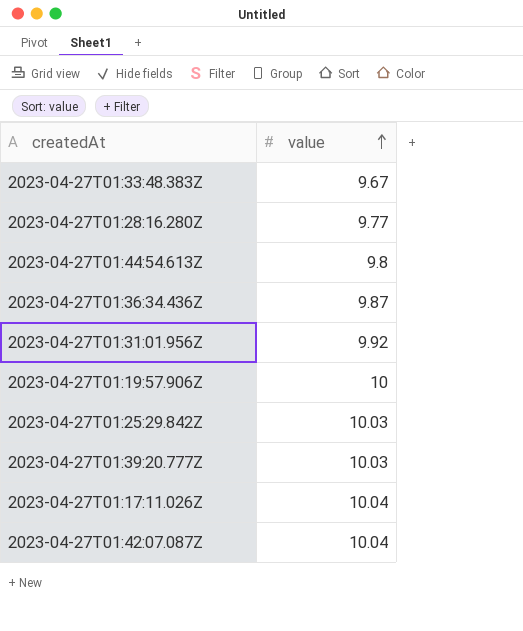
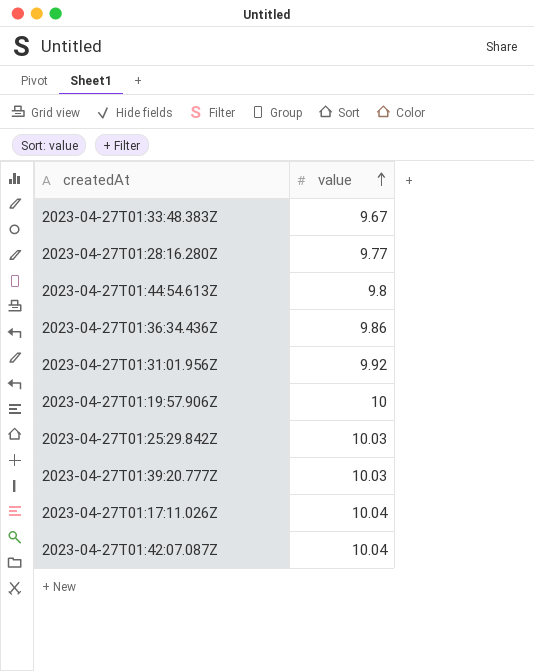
2023-04-27T01:36:34.436Z | value: 9.87 -> 9.86

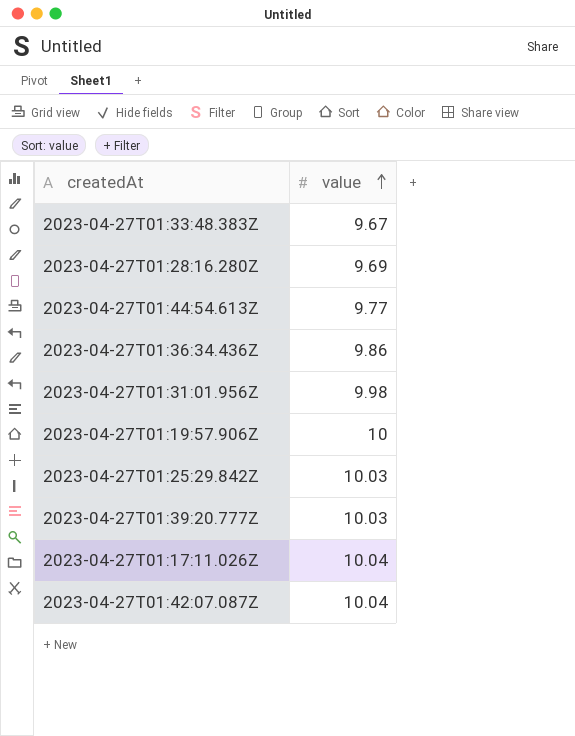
2023-04-27T01:28:16.280Z | value: 9.77 -> 9.69
2023-04-27T01:44:54.613Z | value: 9.8 -> 9.77
2023-04-27T01:31:01.956Z | value: 9.92 -> 9.98

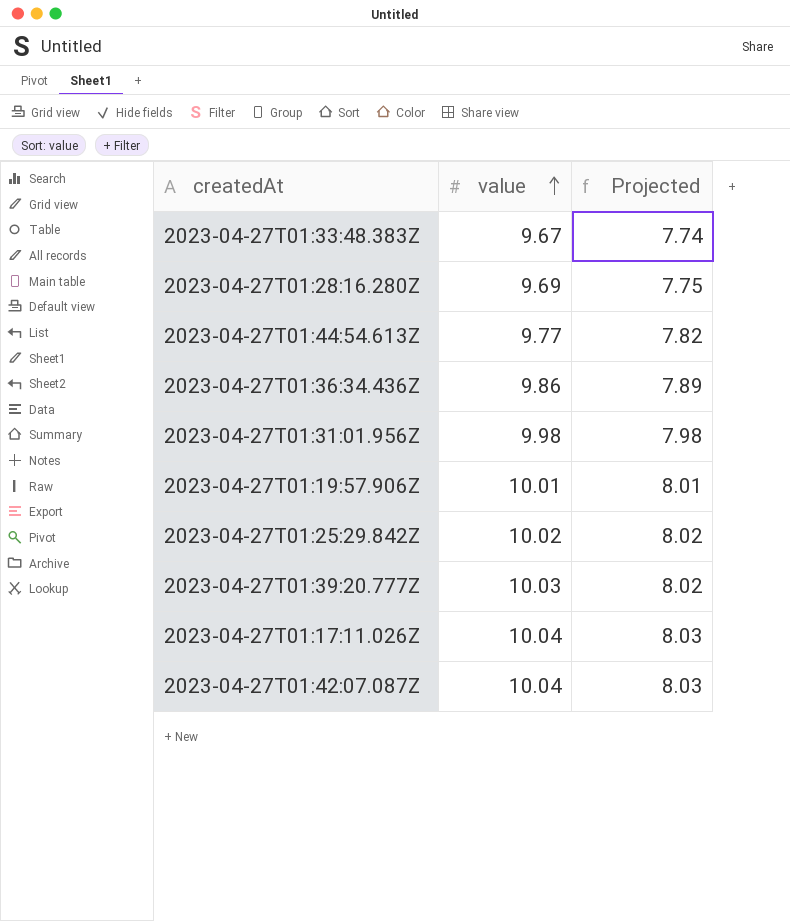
column Projected | formula: none -> [value] * 0.8
2023-04-27T01:19:57.906Z | value: 10 -> 10.01
2023-04-27T01:25:29.842Z | value: 10.03 -> 10.02

